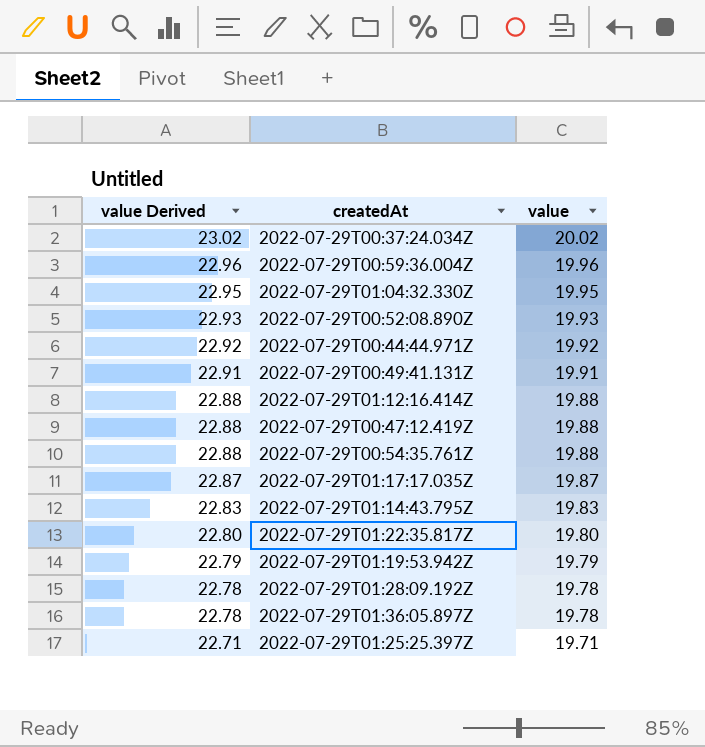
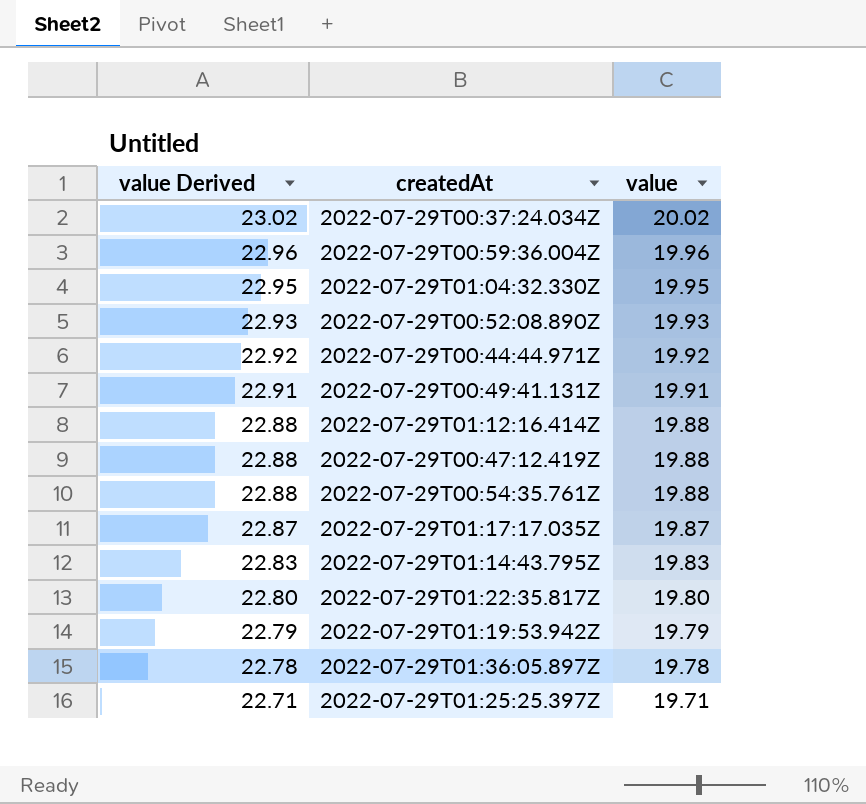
row 2022-07-29T01:28:09.192Z: 22.78 | 19.78 -> none

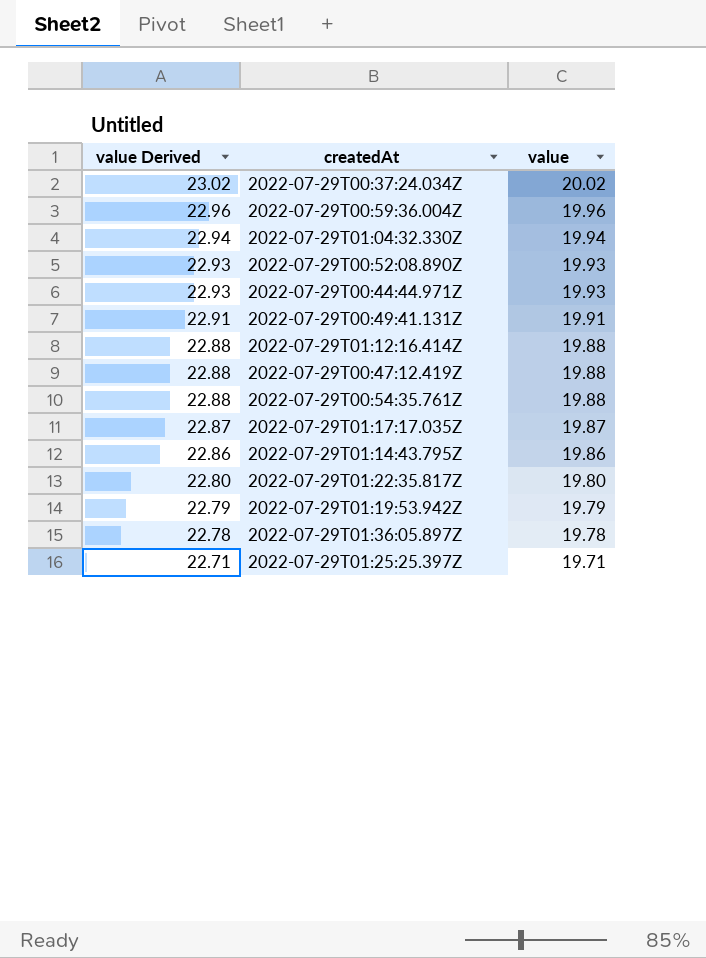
2022-07-29T01:04:32.330Z | value Derived: 22.95 -> 22.94
2022-07-29T01:04:32.330Z | value: 19.95 -> 19.94
2022-07-29T00:44:44.971Z | value Derived: 22.92 -> 22.93
2022-07-29T00:44:44.971Z | value: 19.92 -> 19.93
2022-07-29T01:14:43.795Z | value Derived: 22.83 -> 22.86
2022-07-29T01:14:43.795Z | value: 19.83 -> 19.86

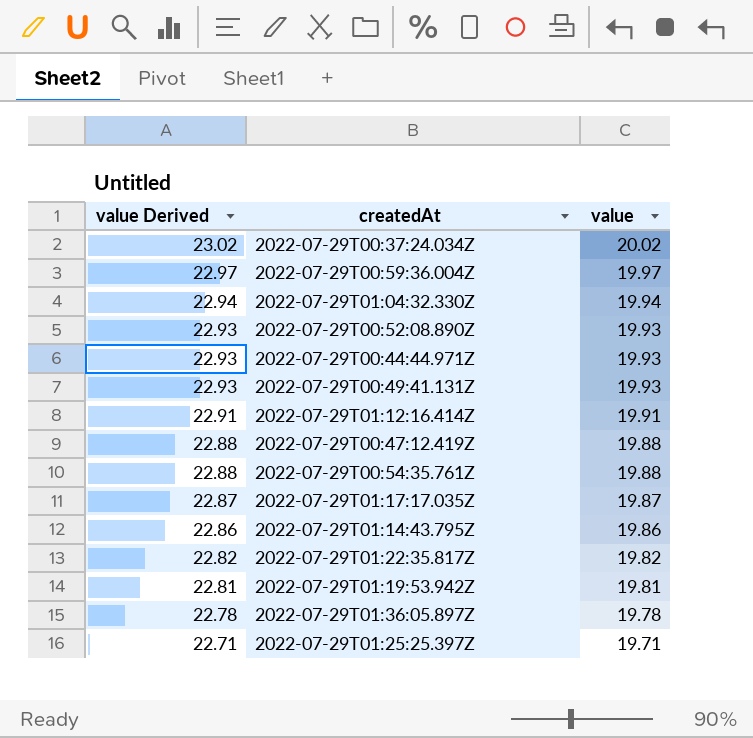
2022-07-29T00:59:36.004Z | value Derived: 22.96 -> 22.97
2022-07-29T00:59:36.004Z | value: 19.96 -> 19.97
2022-07-29T00:49:41.131Z | value Derived: 22.91 -> 22.93
2022-07-29T00:49:41.131Z | value: 19.91 -> 19.93
2022-07-29T01:12:16.414Z | value Derived: 22.88 -> 22.91
2022-07-29T01:12:16.414Z | value: 19.88 -> 19.91
2022-07-29T01:22:35.817Z | value Derived: 22.80 -> 22.82
2022-07-29T01:22:35.817Z | value: 19.80 -> 19.82
2022-07-29T01:19:53.942Z | value Derived: 22.79 -> 22.81
2022-07-29T01:19:53.942Z | value: 19.79 -> 19.81

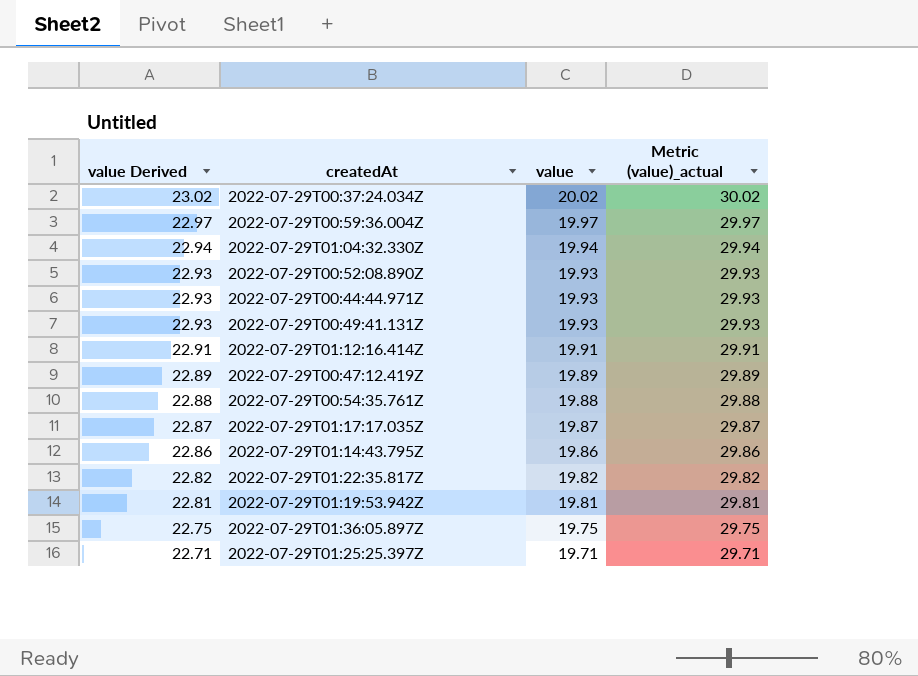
column Metric (value)_actual | formula: none -> [value] + 10
2022-07-29T00:47:12.419Z | value Derived: 22.88 -> 22.89
2022-07-29T00:47:12.419Z | value: 19.88 -> 19.89
2022-07-29T01:36:05.897Z | value Derived: 22.78 -> 22.75
2022-07-29T01:36:05.897Z | value: 19.78 -> 19.75

